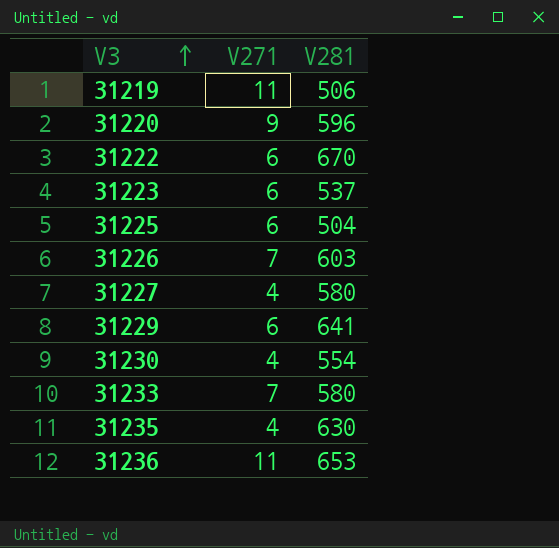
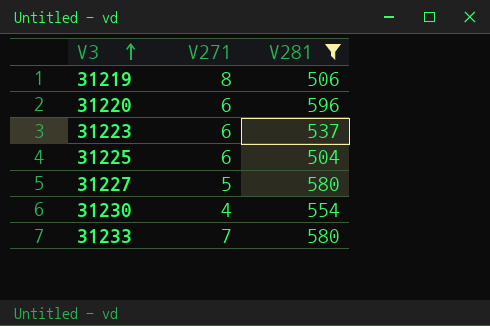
filter: none -> V281 <= 596
31219 | V271: 11 -> 8
31220 | V271: 9 -> 6
31227 | V271: 4 -> 5

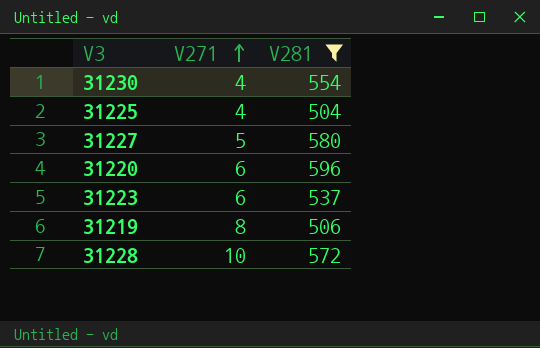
row order: V3 ascending -> V271 ascending
row 31233: 7 | 580 -> none
31225 | V271: 6 -> 4
row 31228: none -> 10 | 572

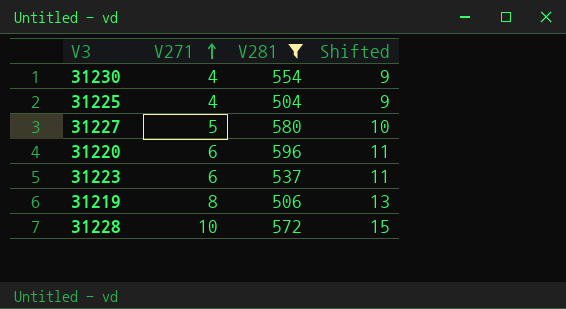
column Shifted | formula: none -> [V271] + 5

